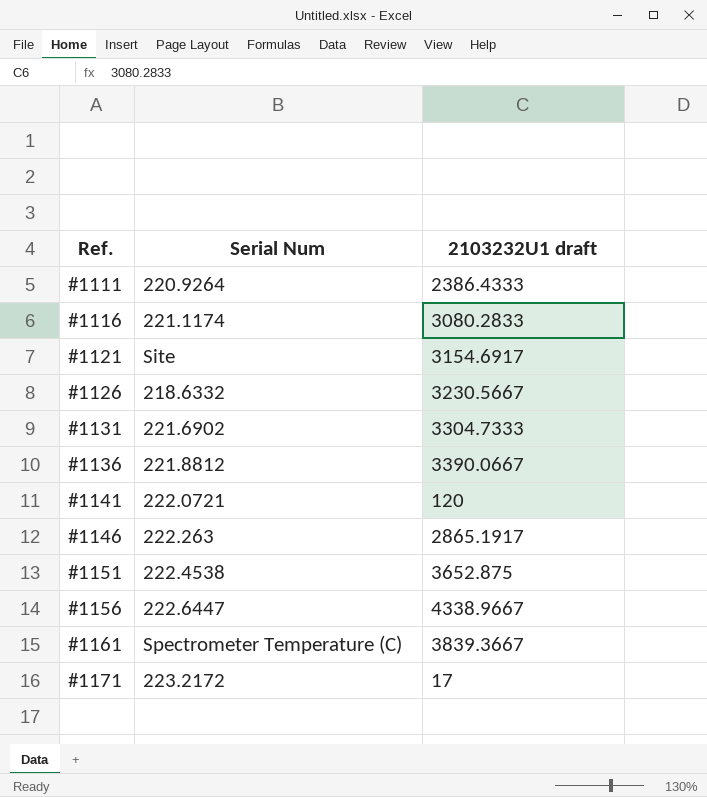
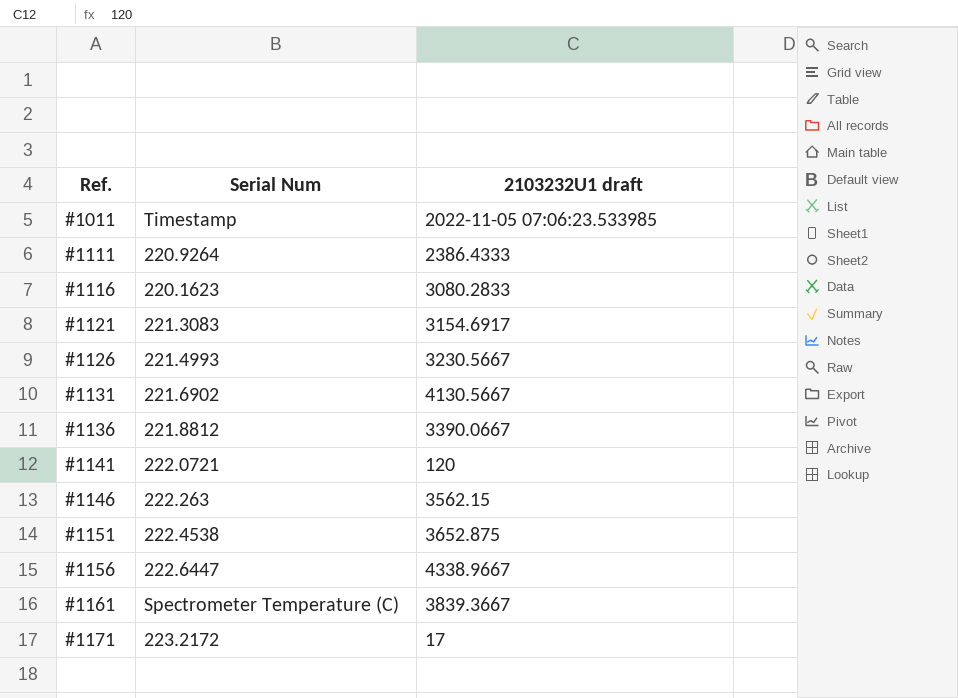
row #1011: none -> Timestamp | 2022-11-05 07:06:23.533985
#1116 | Serial Num: 221.1174 -> 220.1623
#1121 | Serial Num: Site -> 221.3083
#1126 | Serial Num: 218.6332 -> 221.4993
#1131 | 2103232U1 draft: 3304.7333 -> 4130.5667
#1146 | 2103232U1 draft: 2865.1917 -> 3562.15

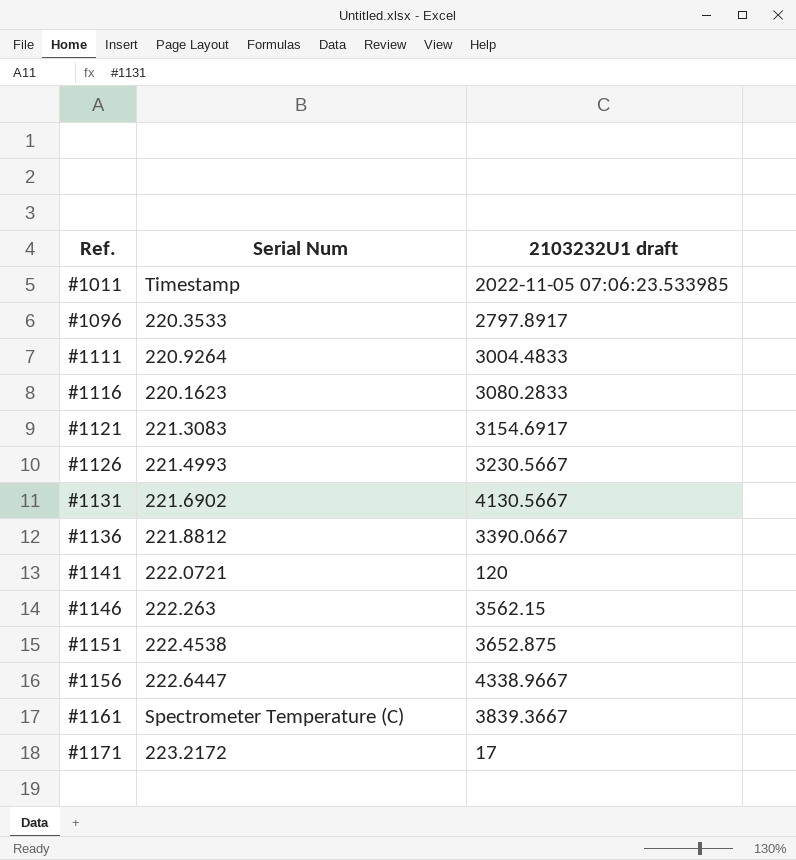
row #1096: none -> 220.3533 | 2797.8917
#1111 | 2103232U1 draft: 2386.4333 -> 3004.4833

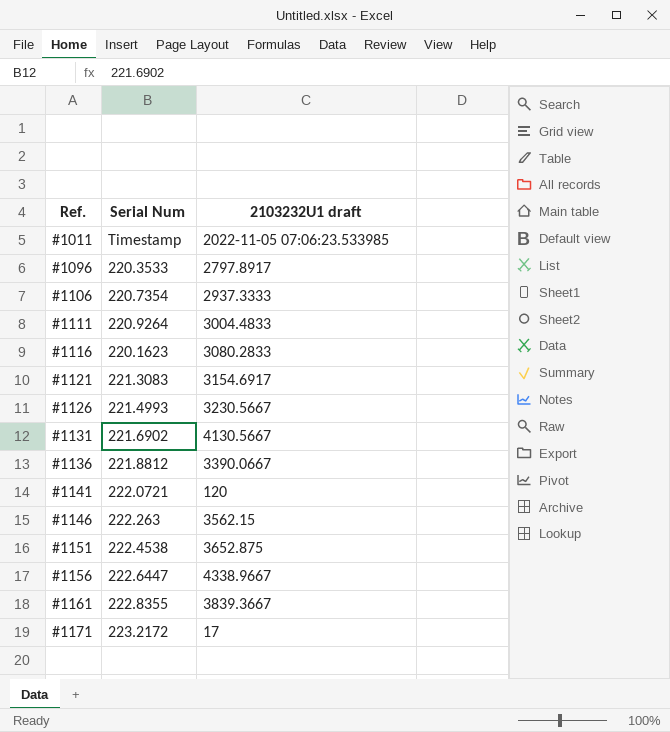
row #1106: none -> 220.7354 | 2937.3333
#1161 | Serial Num: Spectrometer Temperature (C) -> 222.8355

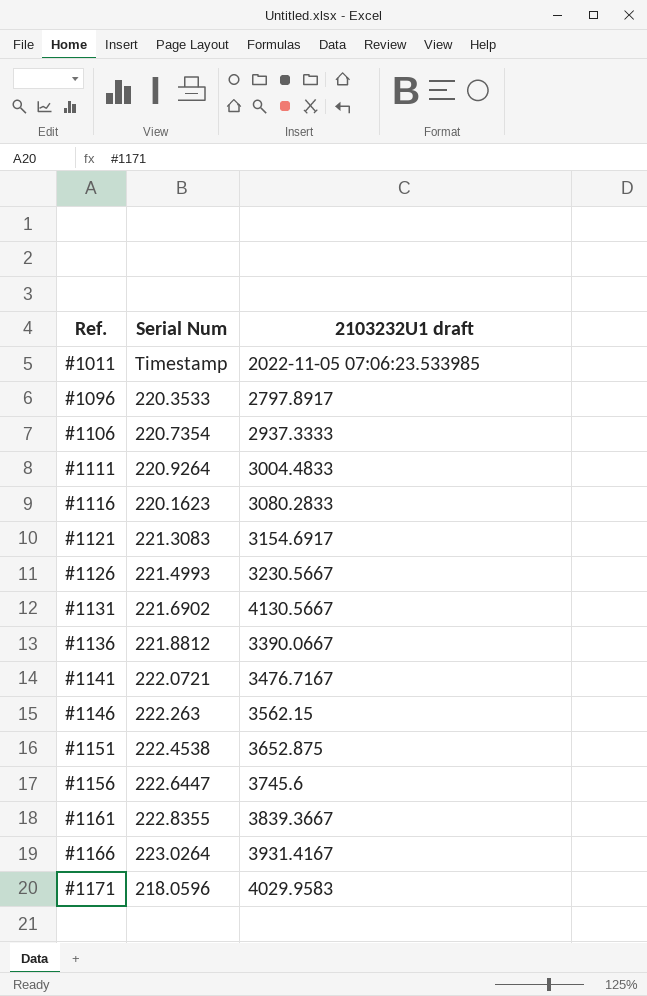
#1141 | 2103232U1 draft: 120 -> 3476.7167
#1156 | 2103232U1 draft: 4338.9667 -> 3745.6
row #1166: none -> 223.0264 | 3931.4167
#1171 | Serial Num: 223.2172 -> 218.0596
#1171 | 2103232U1 draft: 17 -> 4029.9583

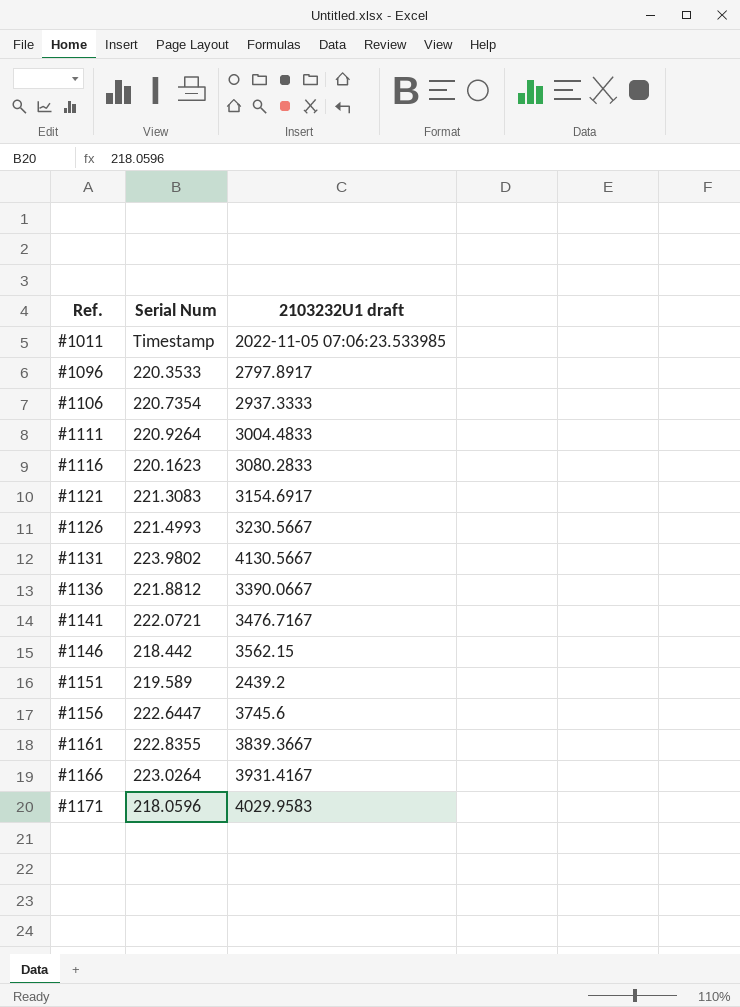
#1131 | Serial Num: 221.6902 -> 223.9802
#1146 | Serial Num: 222.263 -> 218.442
#1151 | Serial Num: 222.4538 -> 219.589
#1151 | 2103232U1 draft: 3652.875 -> 2439.2

